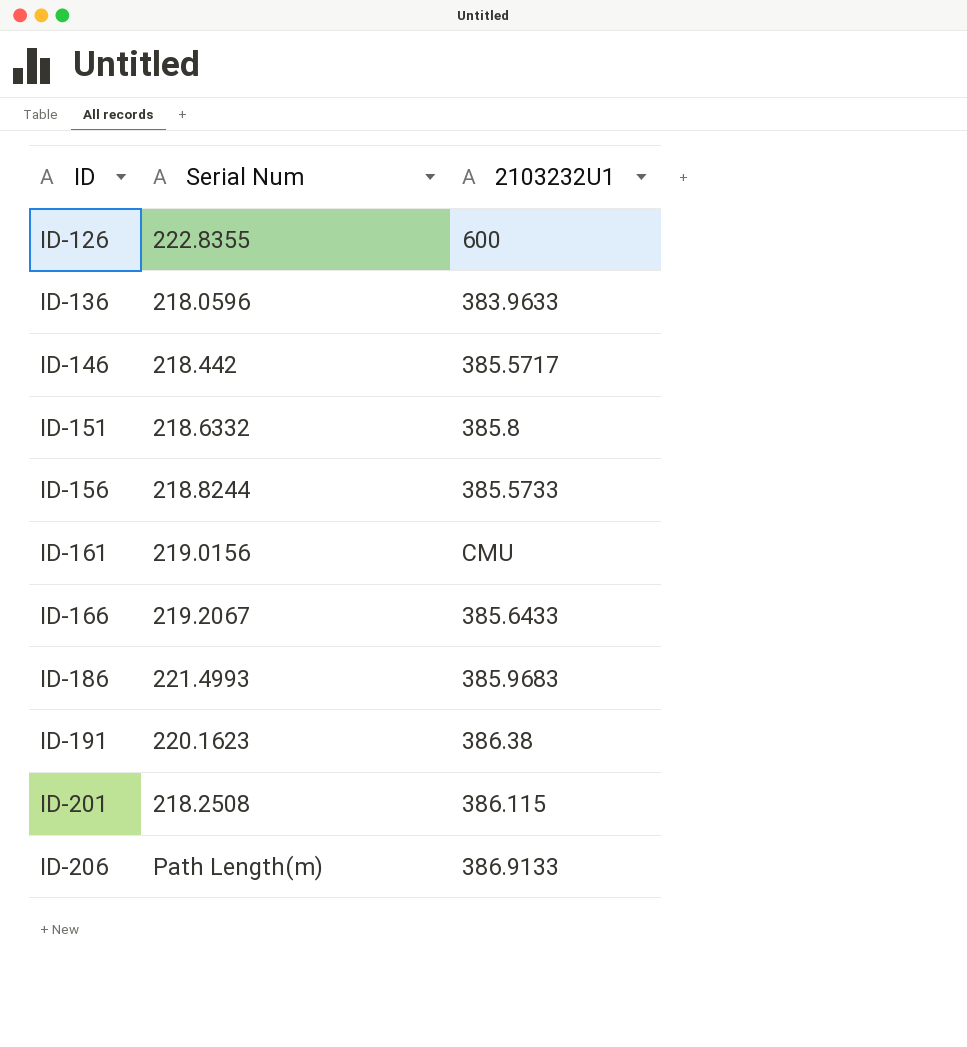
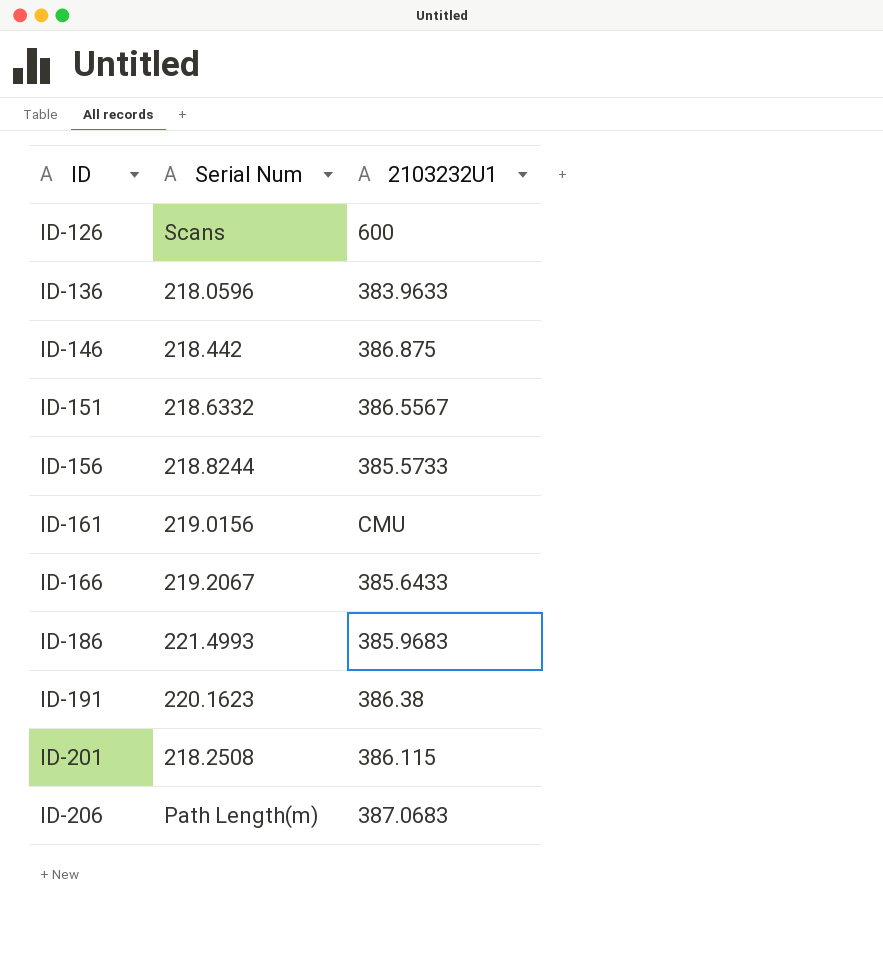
ID-126 | Serial Num: 222.8355 -> Scans
ID-146 | 2103232U1: 385.5717 -> 386.875
ID-151 | 2103232U1: 385.8 -> 386.5567
ID-206 | 2103232U1: 386.9133 -> 387.0683

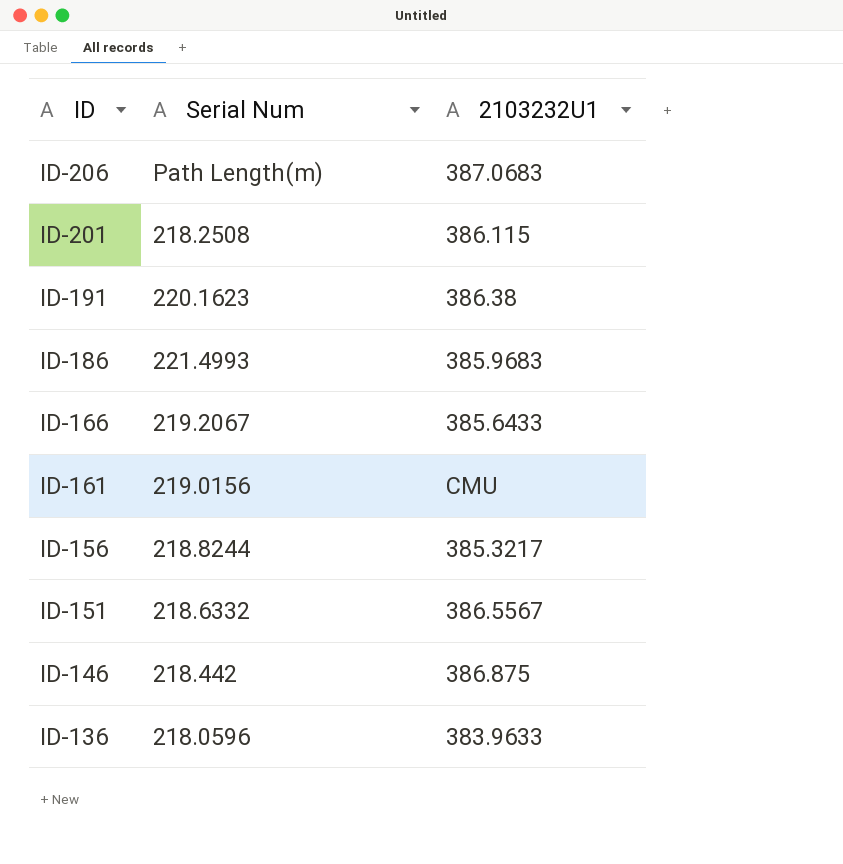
row order: ID ascending -> ID descending
row ID-126: Scans | 600 -> none
ID-156 | 2103232U1: 385.5733 -> 385.3217

